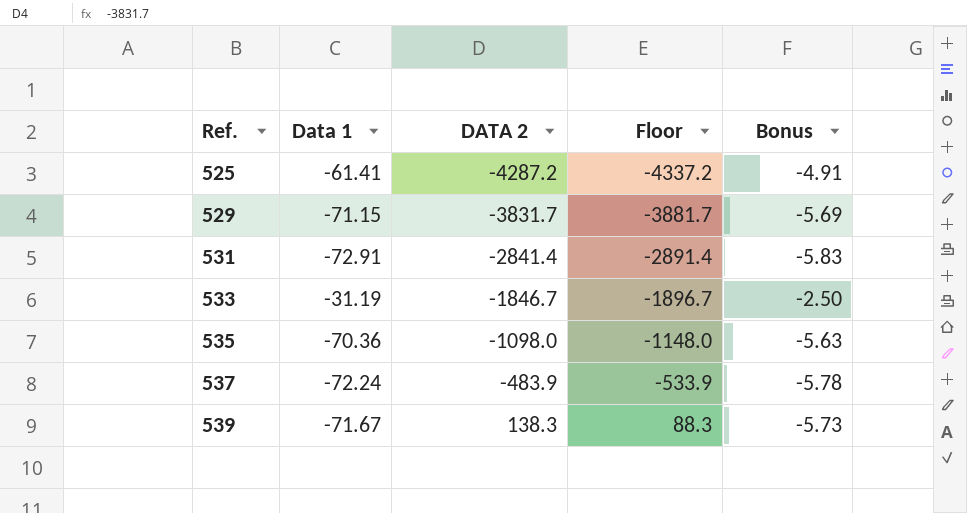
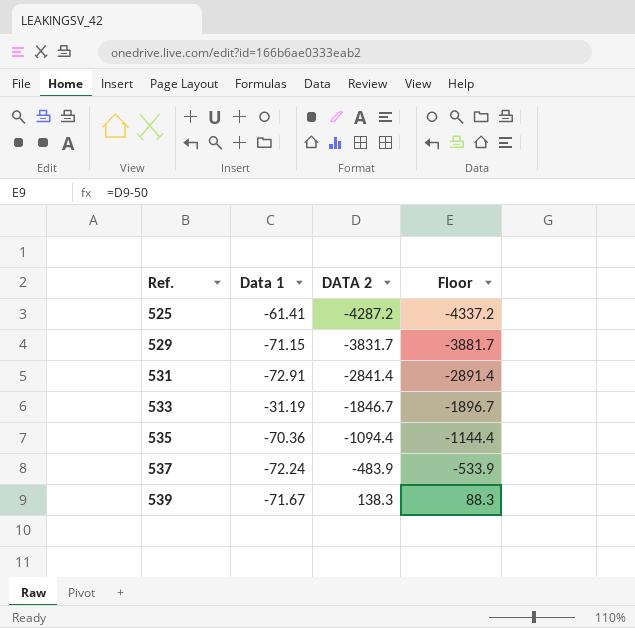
column Bonus | formula: [Data 1] * 0.08 -> none
535 | DATA 2: -1098.0 -> -1094.4
535 | Floor: -1148.0 -> -1144.4

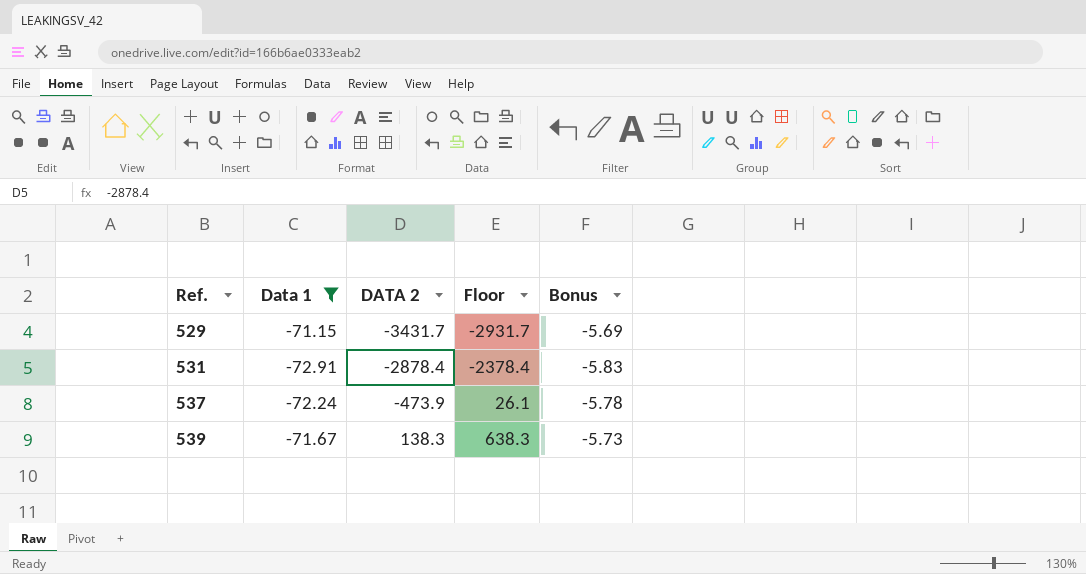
filter: none -> Data 1 <= -71.15
column Floor | formula: [DATA 2] - 50 -> [DATA 2] + 500
column Bonus | formula: none -> [Data 1] * 0.08
529 | DATA 2: -3831.7 -> -3431.7
531 | DATA 2: -2841.4 -> -2878.4
537 | DATA 2: -483.9 -> -473.9

